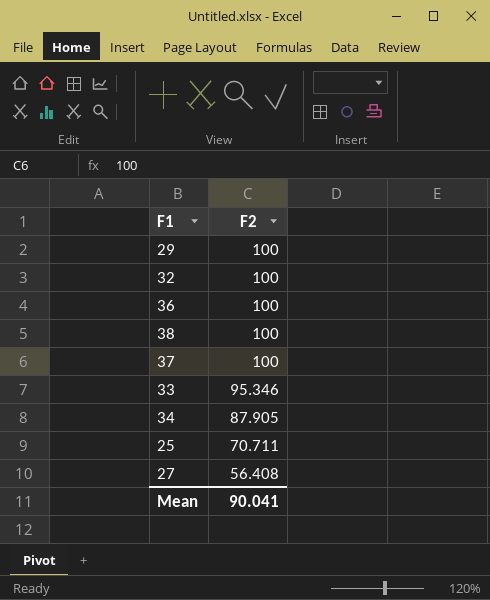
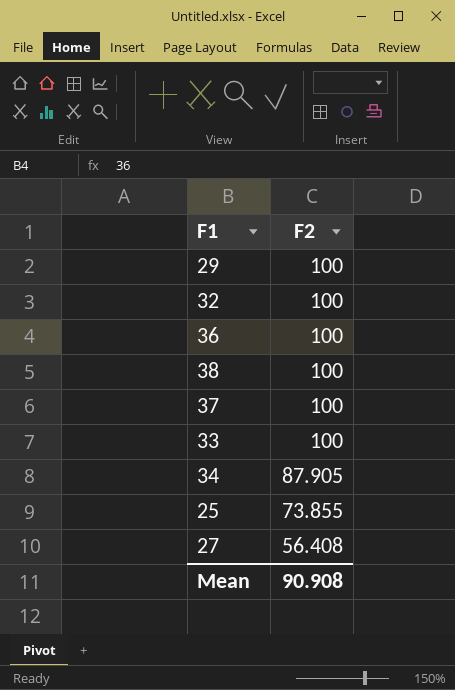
33 | F2: 95.346 -> 100
25 | F2: 70.711 -> 73.855
Mean | F2: 90.041 -> 90.908

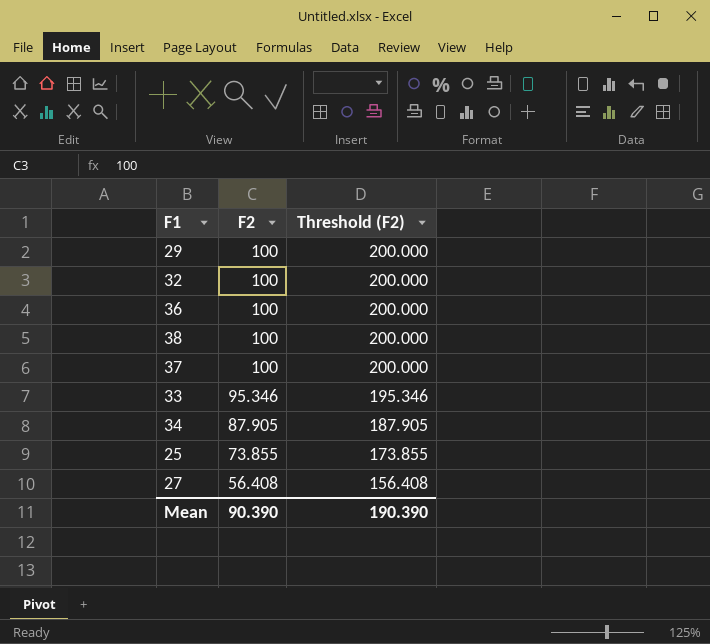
column Threshold (F2) | formula: none -> [F2] + 100
33 | F2: 100 -> 95.346
Mean | F2: 90.908 -> 90.390

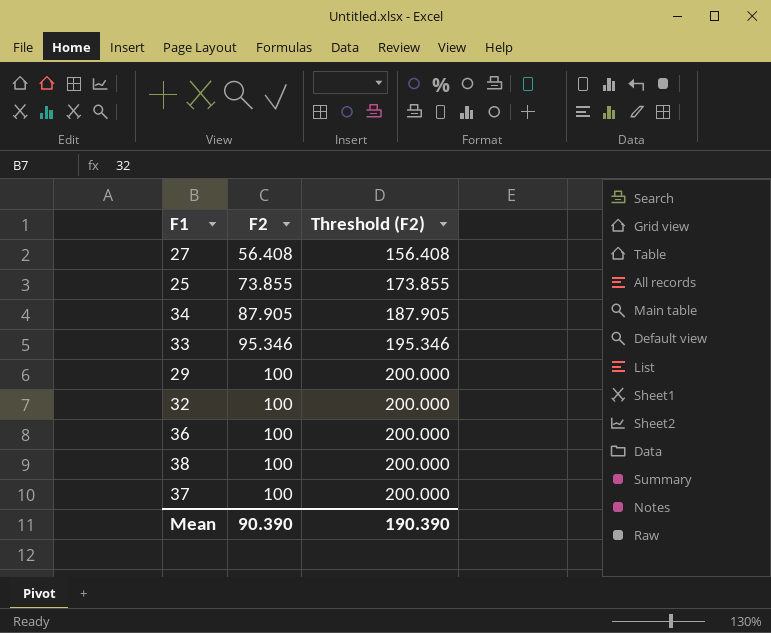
row order: F2 descending -> F2 ascending

